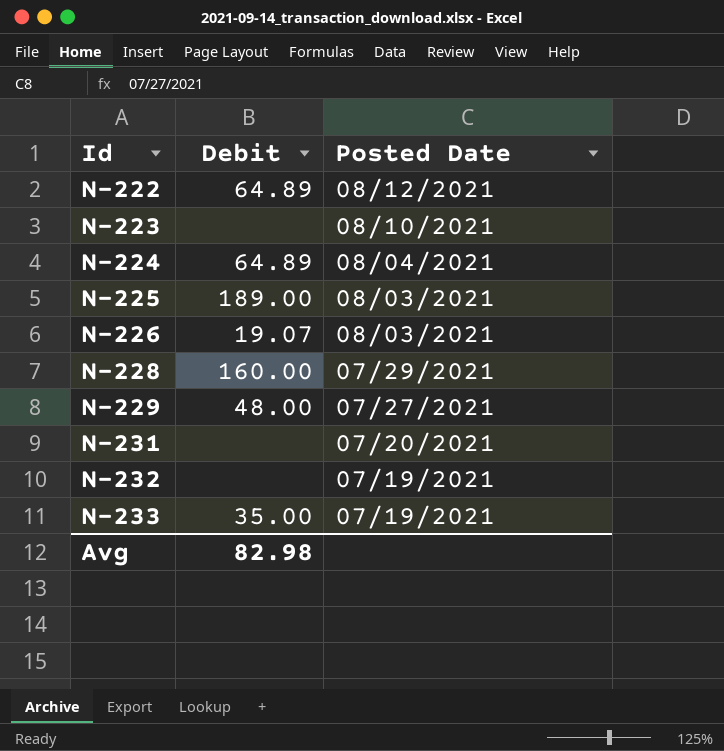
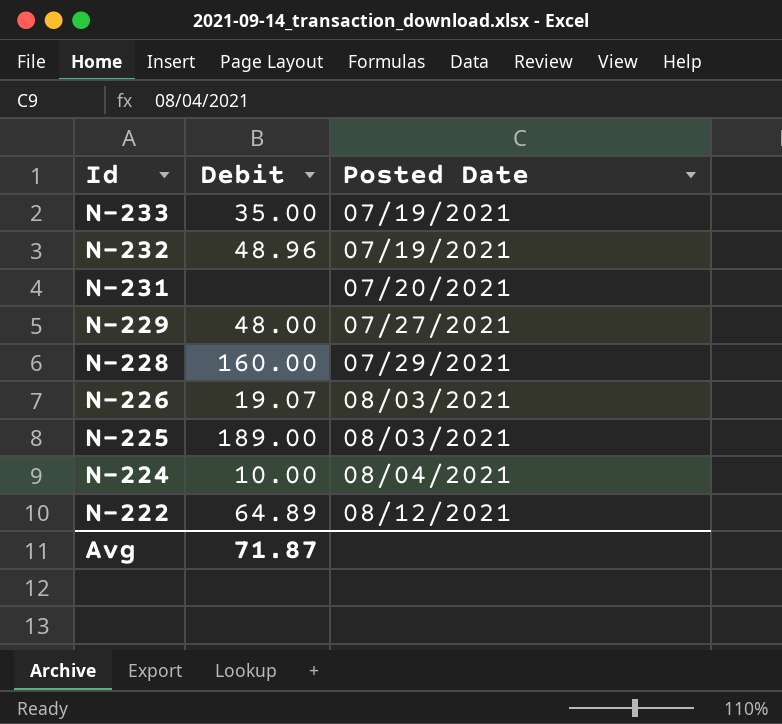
row order: Id ascending -> Id descending
row N-223: none | 08/10/2021 -> none
N-232 | Debit: none -> 48.96
N-224 | Debit: 64.89 -> 10.00
Avg | Debit: 82.98 -> 71.87

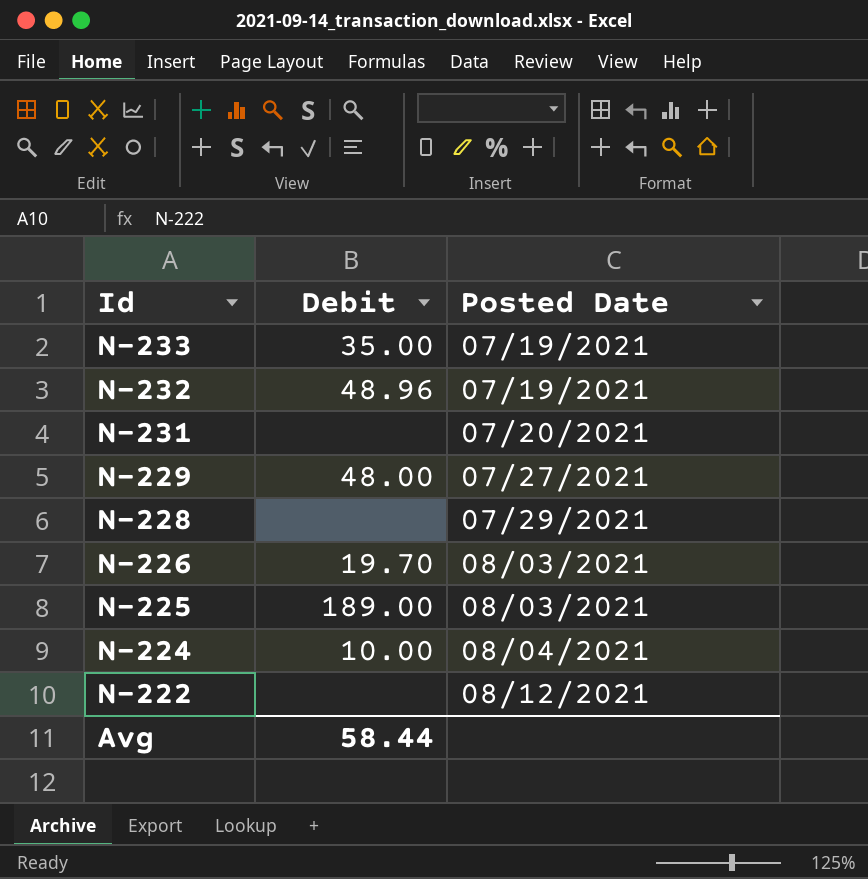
N-228 | Debit: 160.00 -> none
N-226 | Debit: 19.07 -> 19.70
N-222 | Debit: 64.89 -> none
Avg | Debit: 71.87 -> 58.44

